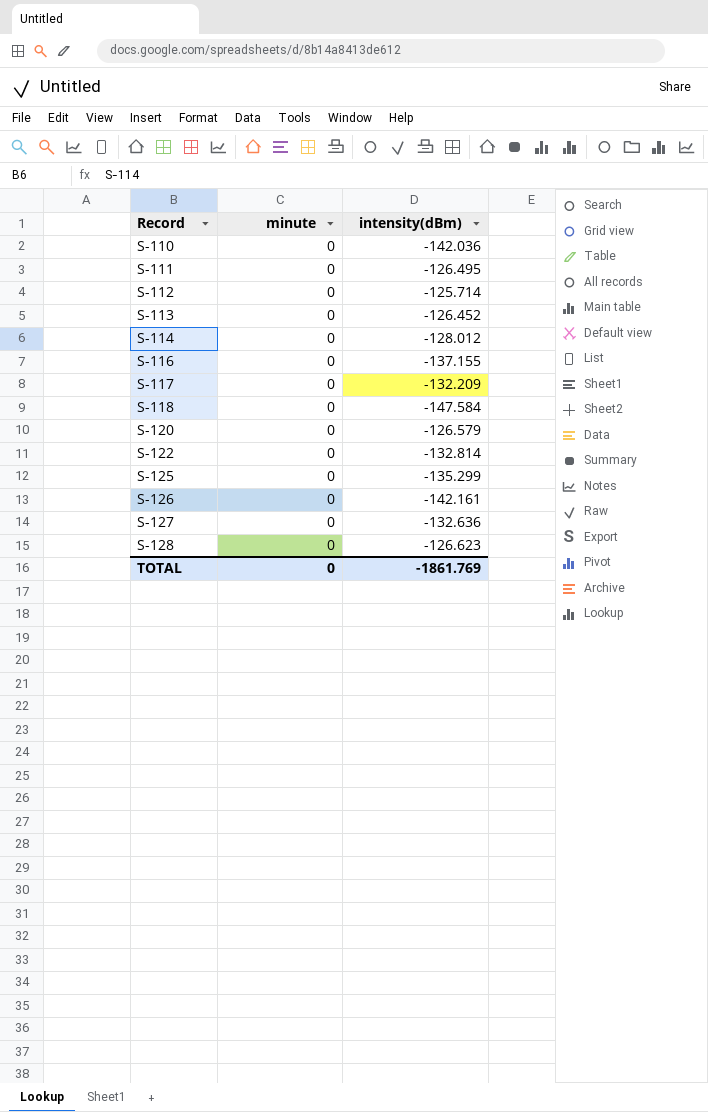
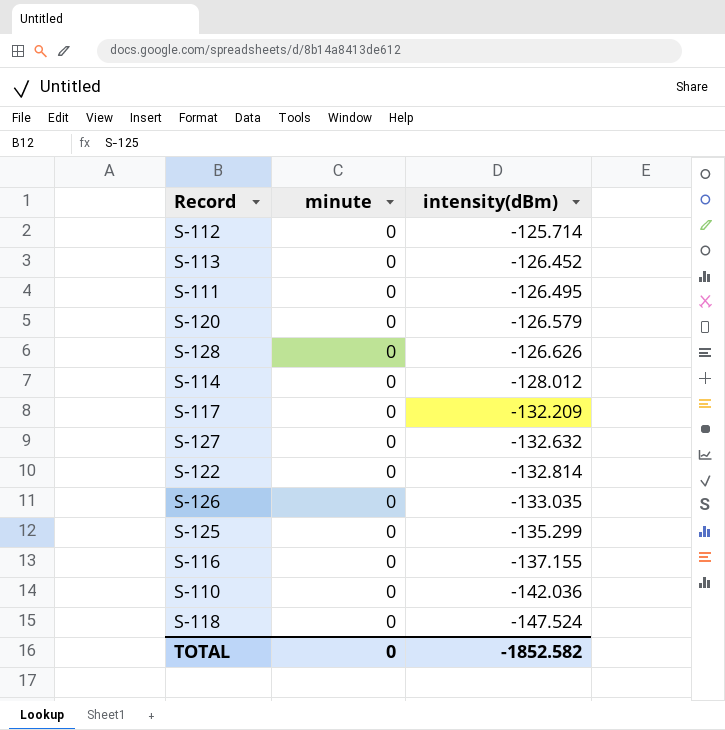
row order: Record ascending -> intensity(dBm) descending
S-128 | intensity(dBm): -126.623 -> -126.626
S-127 | intensity(dBm): -132.636 -> -132.632
S-126 | intensity(dBm): -142.161 -> -133.035
S-118 | intensity(dBm): -147.584 -> -147.524
TOTAL | intensity(dBm): -1861.769 -> -1852.582

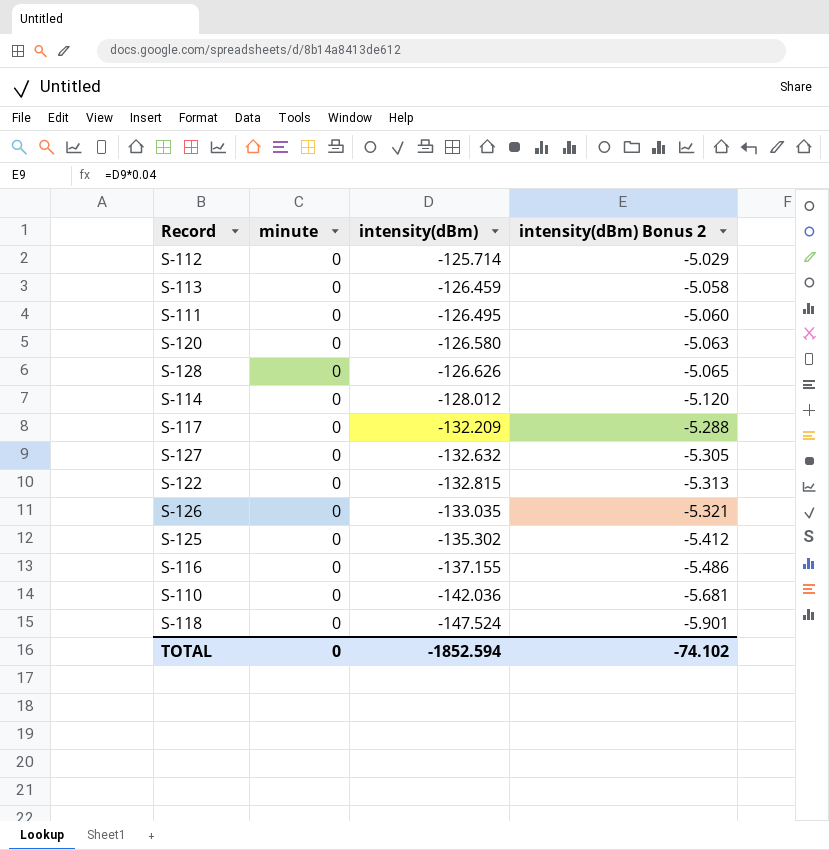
column intensity(dBm) Bonus 2 | formula: none -> [intensity(dBm)] * 0.04
S-113 | intensity(dBm): -126.452 -> -126.459
S-120 | intensity(dBm): -126.579 -> -126.580
S-122 | intensity(dBm): -132.814 -> -132.815
S-125 | intensity(dBm): -135.299 -> -135.302
TOTAL | intensity(dBm): -1852.582 -> -1852.594

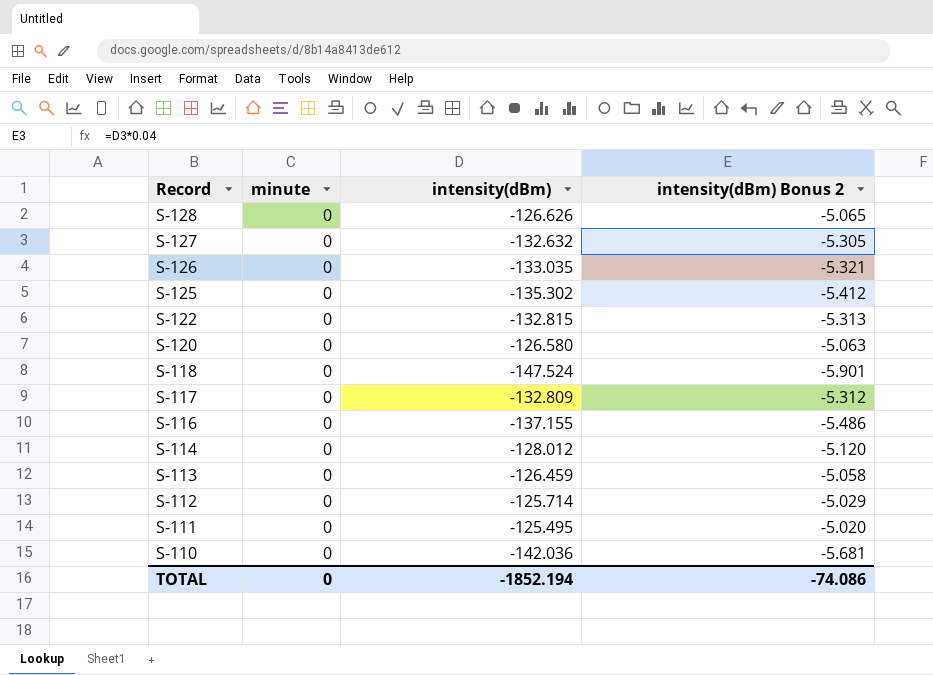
row order: intensity(dBm) descending -> Record descending
S-117 | intensity(dBm): -132.209 -> -132.809
S-117 | intensity(dBm) Bonus 2: -5.288 -> -5.312
S-111 | intensity(dBm): -126.495 -> -125.495
S-111 | intensity(dBm) Bonus 2: -5.060 -> -5.020
TOTAL | intensity(dBm): -1852.594 -> -1852.194
TOTAL | intensity(dBm) Bonus 2: -74.102 -> -74.086

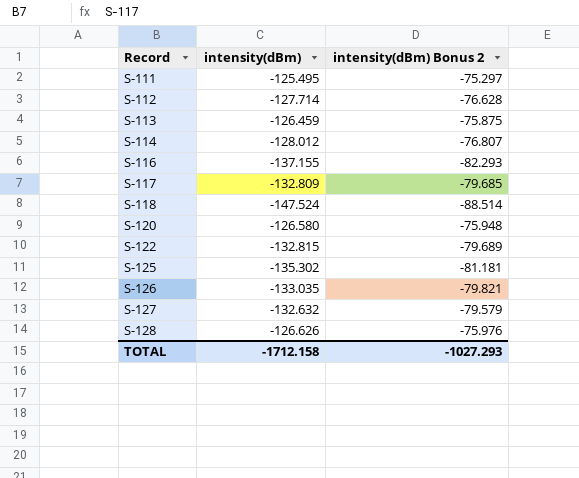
row order: Record descending -> Record ascending
column minute | position: 2 -> none
column intensity(dBm) Bonus 2 | formula: [intensity(dBm)] * 0.04 -> [intensity(dBm)] * 0.6
row S-110: 0 | -142.036 | -5.681 -> none
S-112 | intensity(dBm): -125.714 -> -127.714
TOTAL | intensity(dBm): -1852.194 -> -1712.158
TOTAL | intensity(dBm) Bonus 2: -74.086 -> -1027.293

